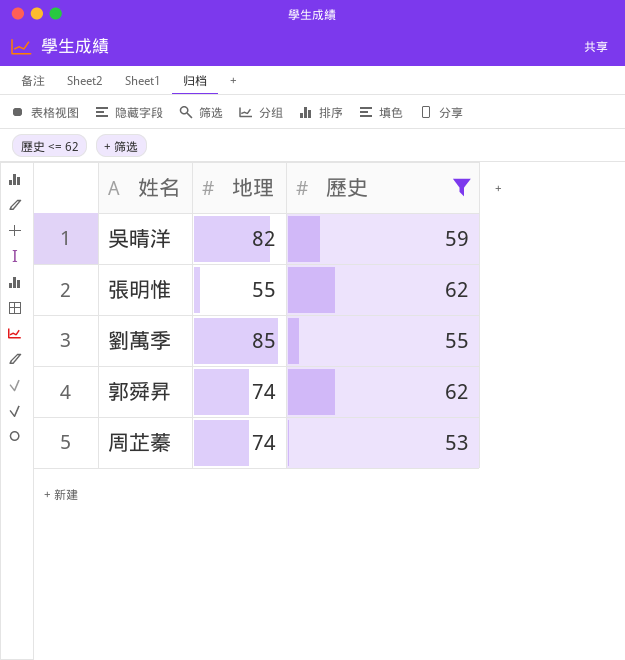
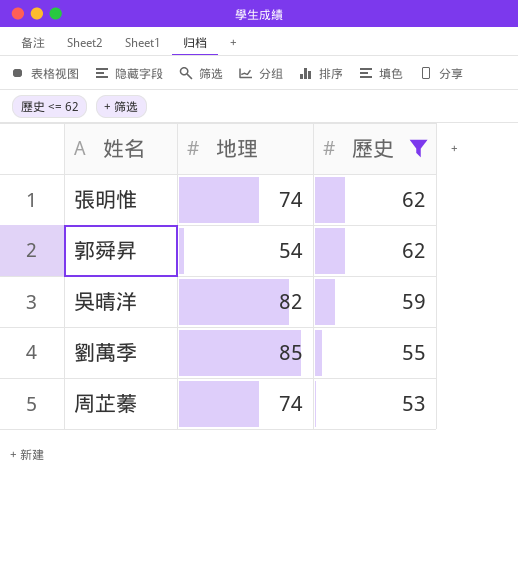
row order: none -> 歷史 descending
張明惟 | 地理: 55 -> 74
郭舜昇 | 地理: 74 -> 54

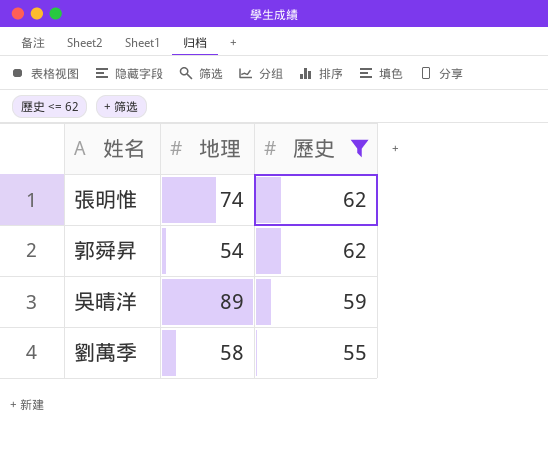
row 周芷蓁: 74 | 53 -> none
吳晴洋 | 地理: 82 -> 89
劉萬季 | 地理: 85 -> 58

